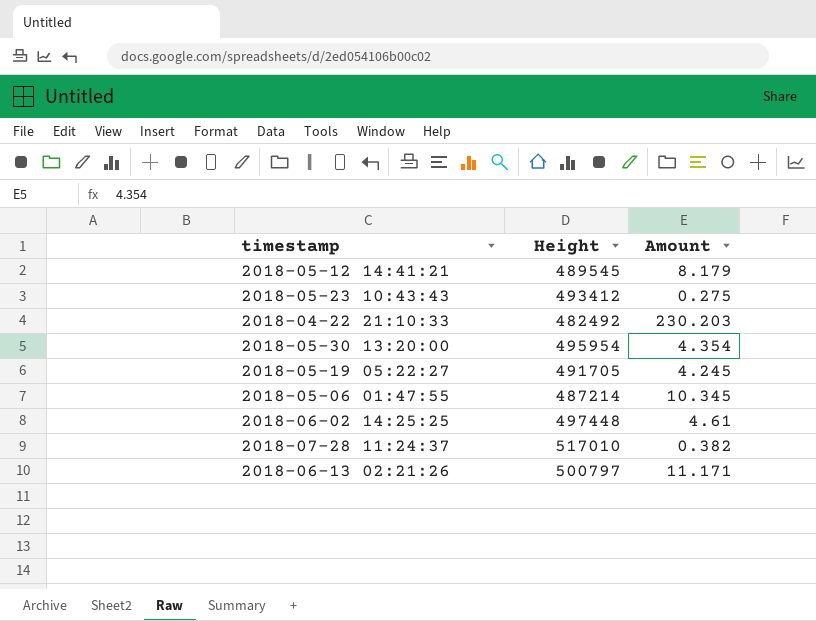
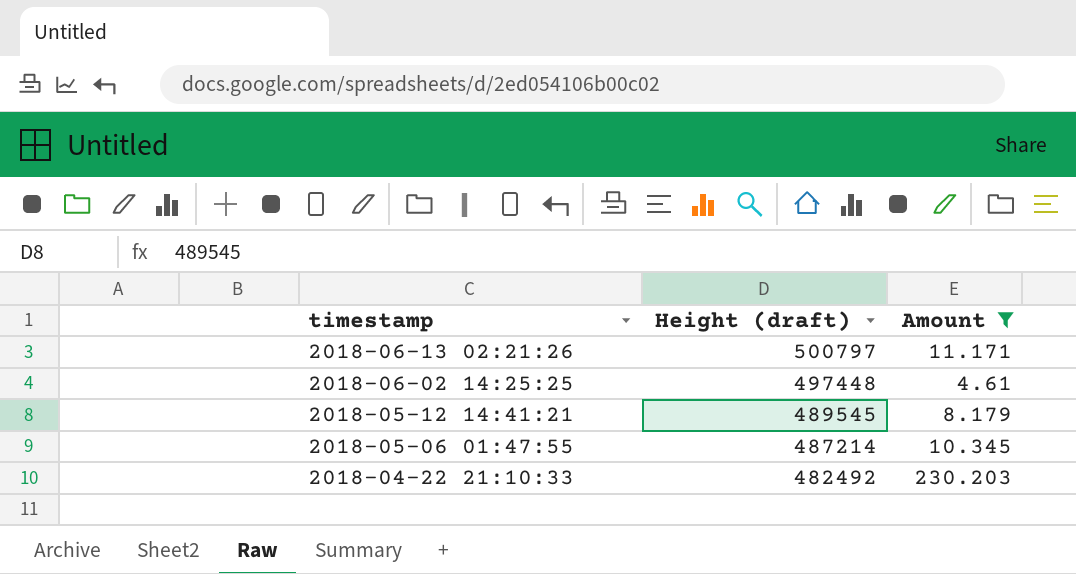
filter: none -> Amount >= 4.61
row order: none -> timestamp descending
column name: Height -> Height (draft)

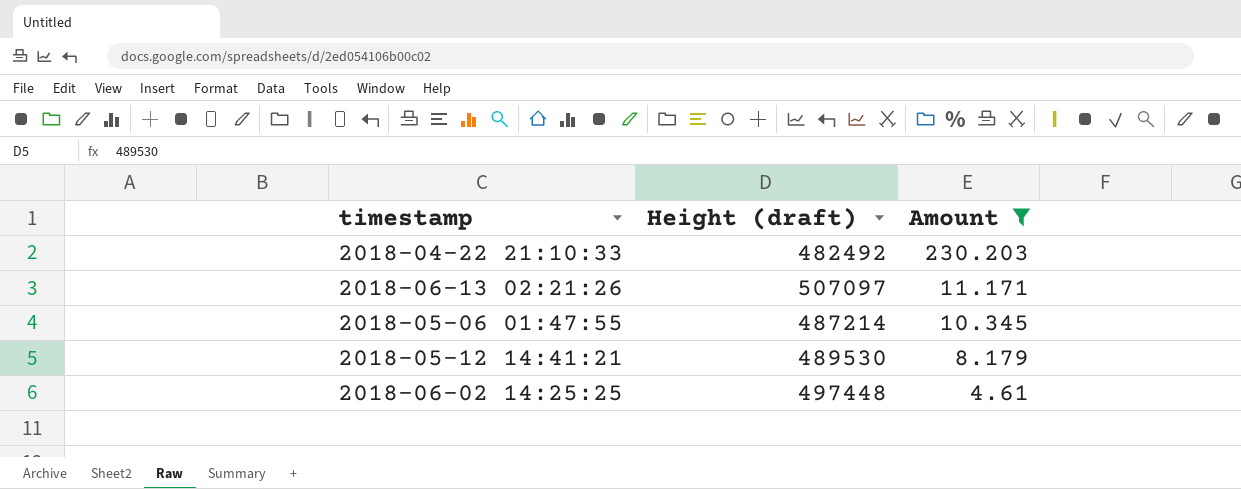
row order: timestamp descending -> Amount descending
2018-06-13 02:21:26 | Height (draft): 500797 -> 507097
2018-05-12 14:41:21 | Height (draft): 489545 -> 489530

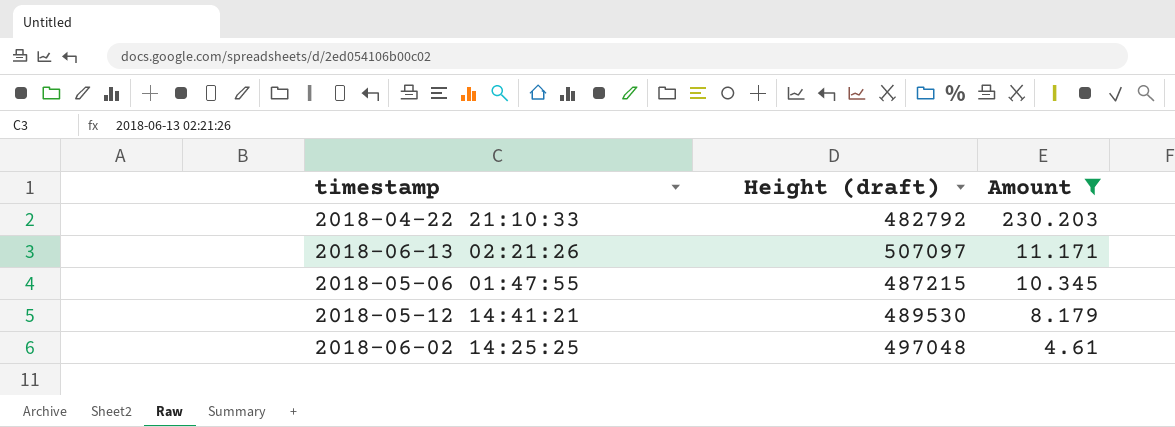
2018-04-22 21:10:33 | Height (draft): 482492 -> 482792
2018-05-06 01:47:55 | Height (draft): 487214 -> 487215
2018-06-02 14:25:25 | Height (draft): 497448 -> 497048

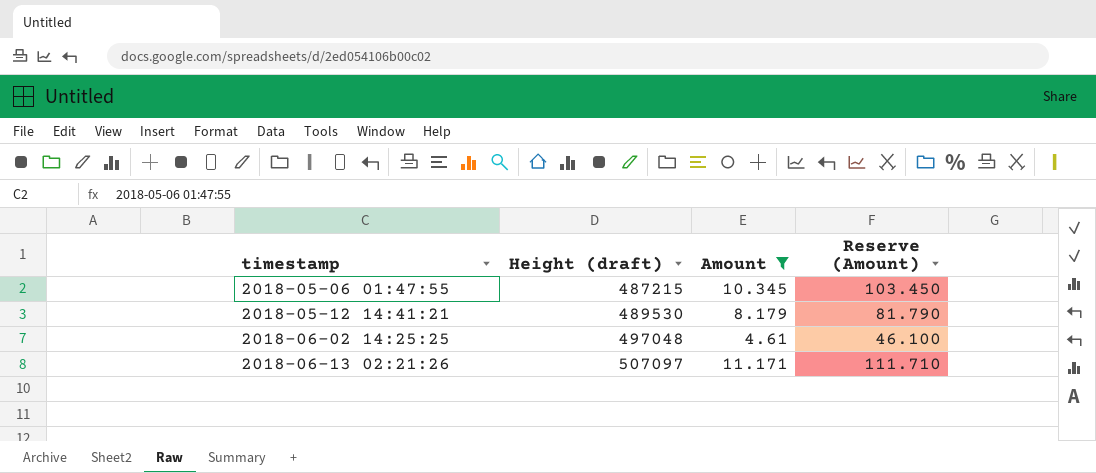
row order: Amount descending -> timestamp ascending
column Reserve (Amount) | formula: none -> [Amount] * 10
row 2018-04-22 21:10:33: 482792 | 230.203 -> none

